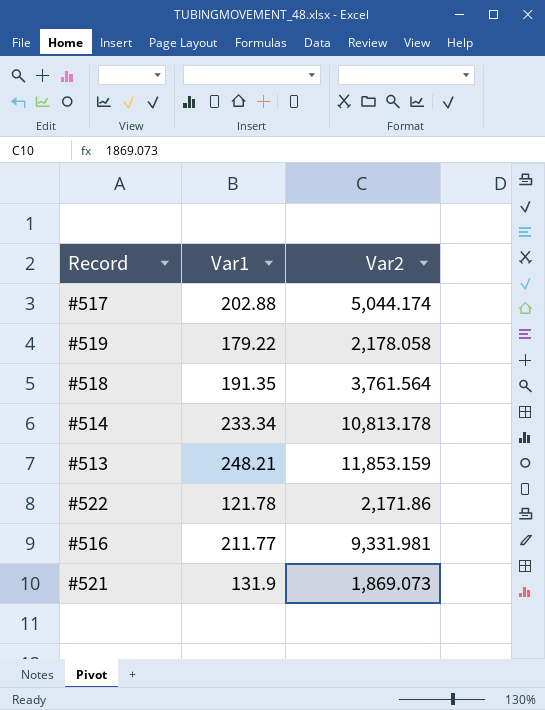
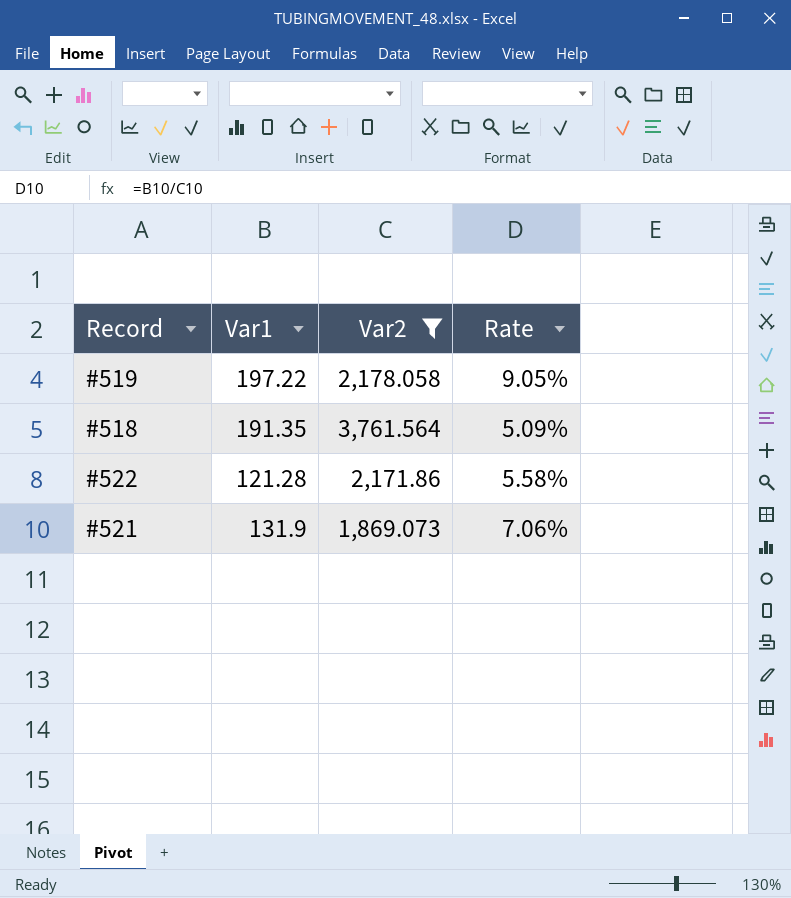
filter: none -> Var2 <= 3,761.564
column Rate | formula: none -> [Var1] / [Var2]
#519 | Var1: 179.22 -> 197.22
#522 | Var1: 121.78 -> 121.28

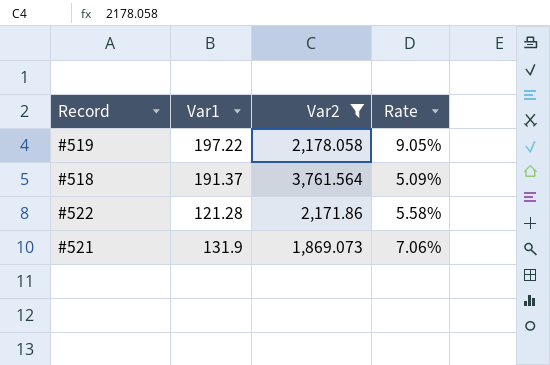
#518 | Var1: 191.35 -> 191.37

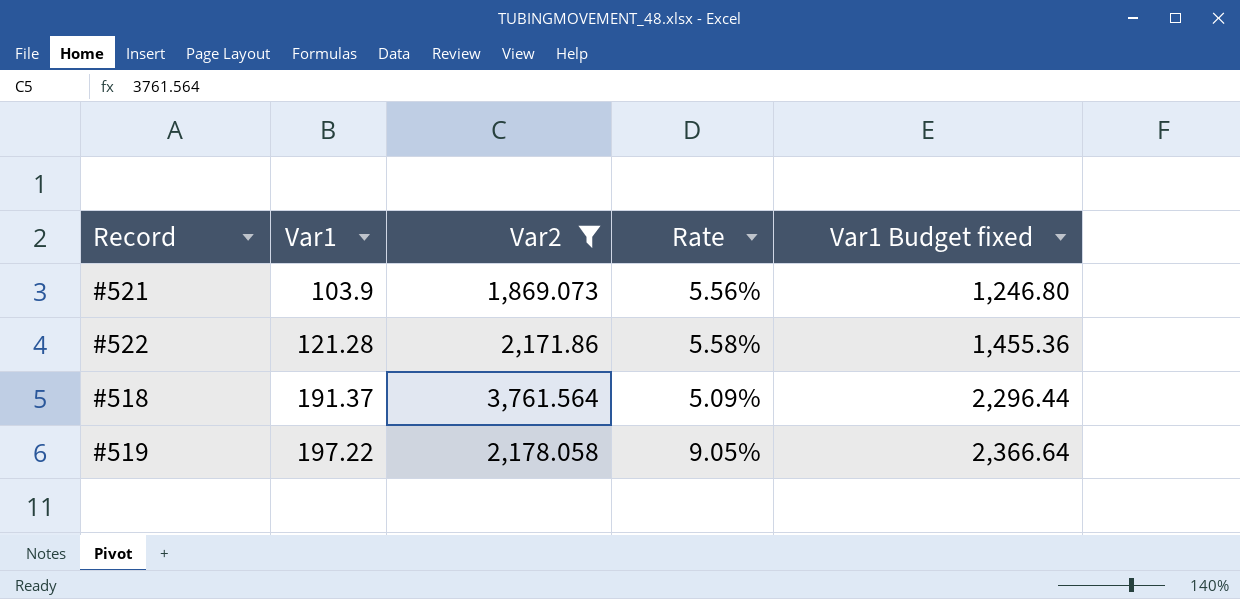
row order: none -> Var1 ascending
column Var1 Budget fixed | formula: none -> [Var1] * 12
#521 | Var1: 131.9 -> 103.9
#521 | Rate: 7.06% -> 5.56%

